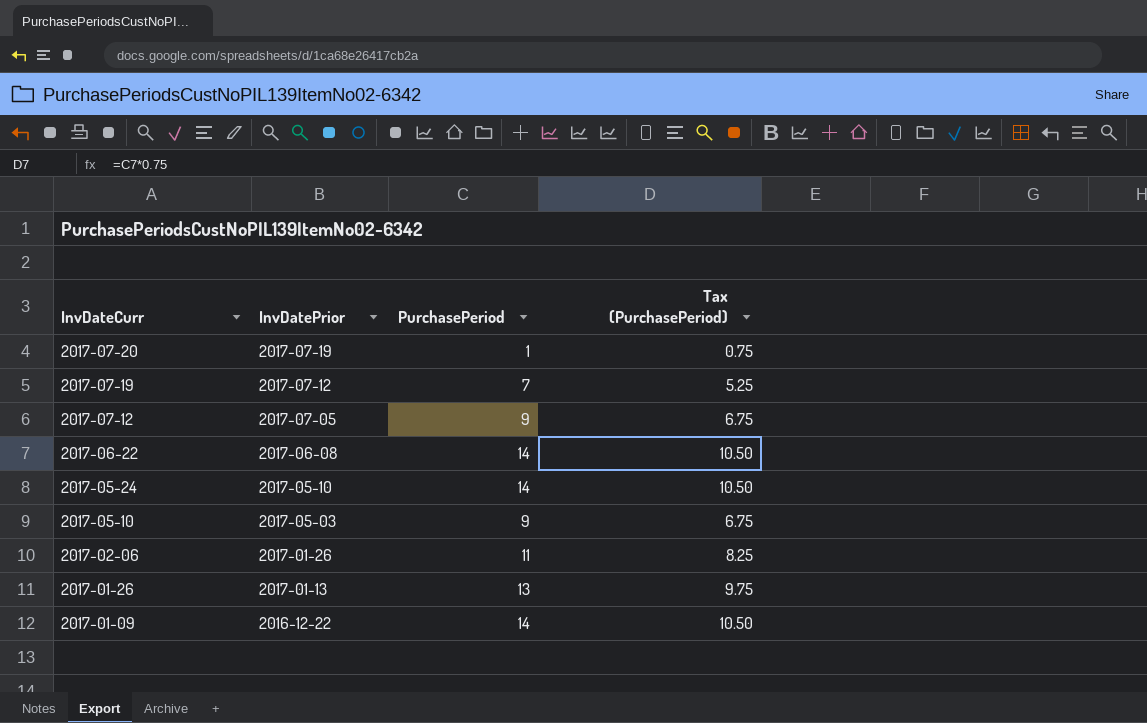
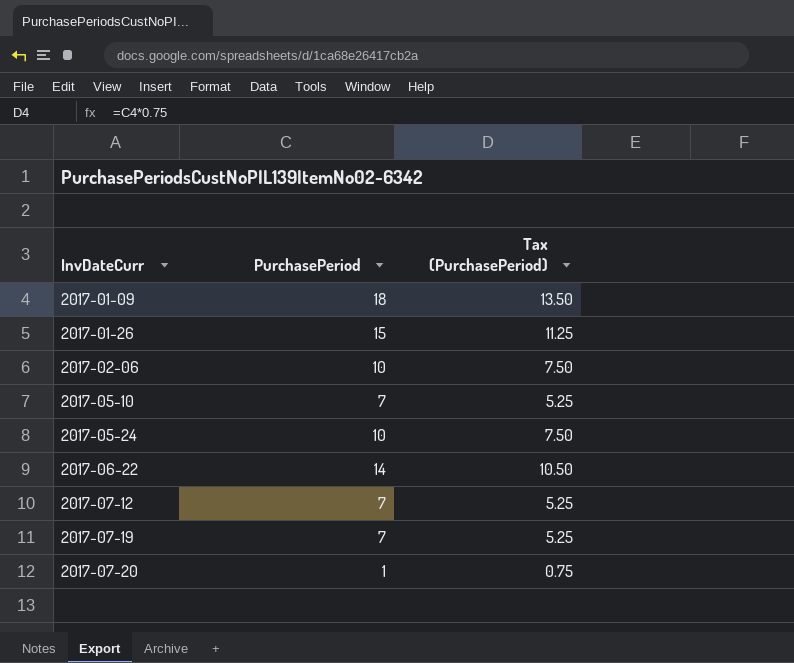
row order: InvDateCurr descending -> InvDateCurr ascending
column InvDatePrior | position: 2 -> none
2017-01-09 | PurchasePeriod: 14 -> 18
2017-01-09 | Tax (PurchasePeriod): 10.50 -> 13.50
2017-01-26 | PurchasePeriod: 13 -> 15
2017-01-26 | Tax (PurchasePeriod): 9.75 -> 11.25
2017-02-06 | PurchasePeriod: 11 -> 10
2017-02-06 | Tax (PurchasePeriod): 8.25 -> 7.50
2017-05-10 | PurchasePeriod: 9 -> 7
2017-05-10 | Tax (PurchasePeriod): 6.75 -> 5.25
2017-05-24 | PurchasePeriod: 14 -> 10
2017-05-24 | Tax (PurchasePeriod): 10.50 -> 7.50
2017-07-12 | PurchasePeriod: 9 -> 7
2017-07-12 | Tax (PurchasePeriod): 6.75 -> 5.25

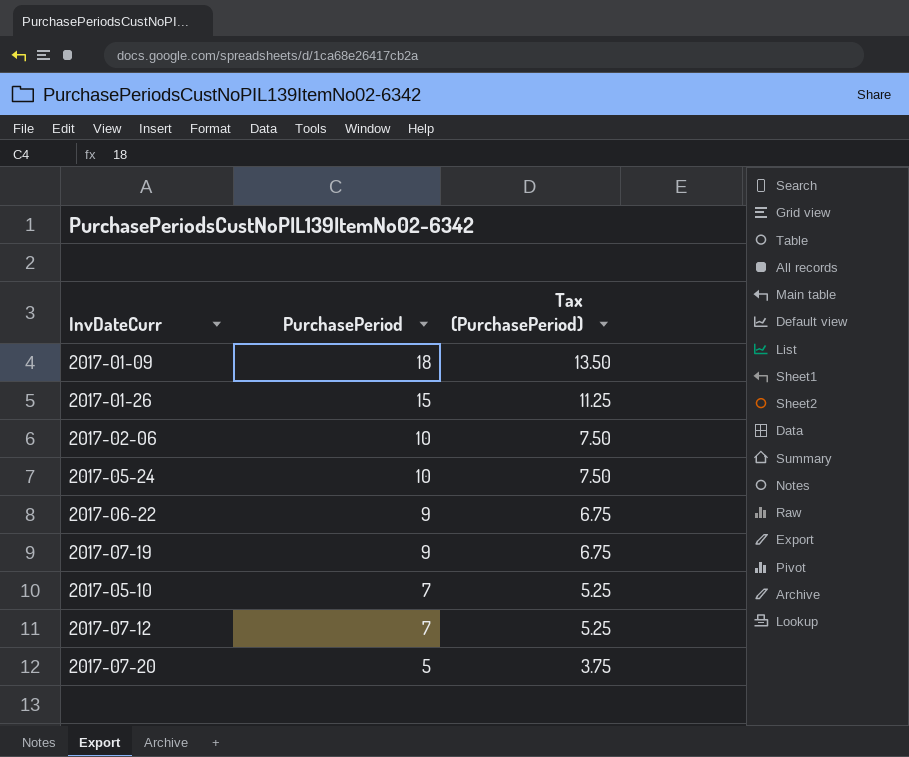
row order: InvDateCurr ascending -> PurchasePeriod descending
2017-06-22 | PurchasePeriod: 14 -> 9
2017-06-22 | Tax (PurchasePeriod): 10.50 -> 6.75
2017-07-19 | PurchasePeriod: 7 -> 9
2017-07-19 | Tax (PurchasePeriod): 5.25 -> 6.75
2017-07-20 | PurchasePeriod: 1 -> 5
2017-07-20 | Tax (PurchasePeriod): 0.75 -> 3.75

